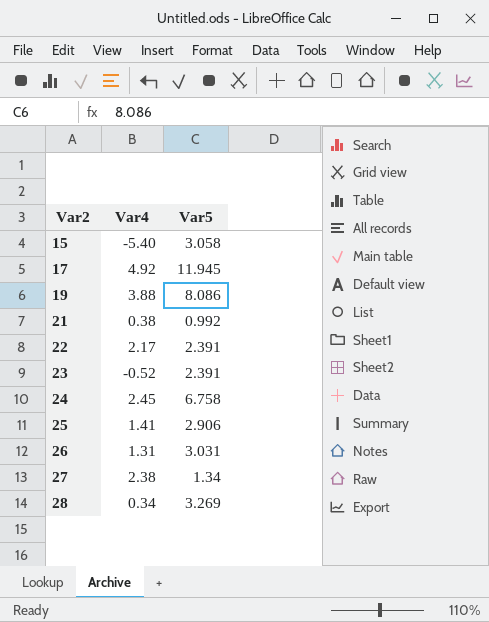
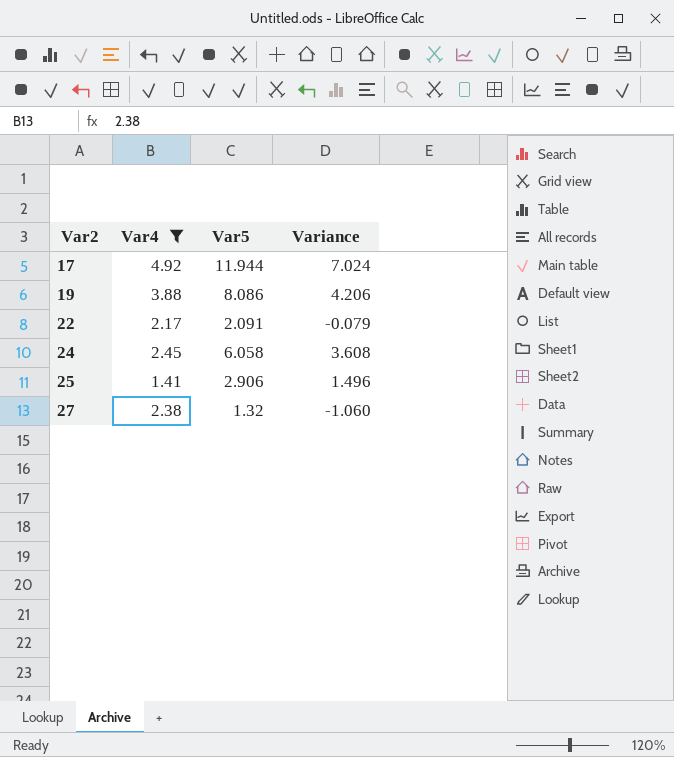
filter: none -> Var4 >= 1.41
column Variance | formula: none -> [Var5] - [Var4]
17 | Var5: 11.945 -> 11.944
22 | Var5: 2.391 -> 2.091
24 | Var5: 6.758 -> 6.058
27 | Var5: 1.34 -> 1.32

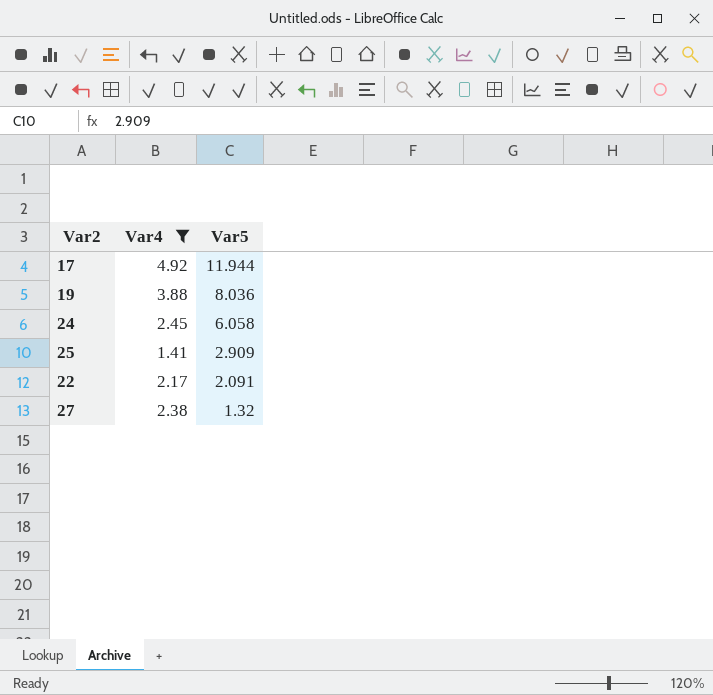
row order: Var2 ascending -> Var5 descending
column Variance | formula: [Var5] - [Var4] -> none
19 | Var5: 8.086 -> 8.036
25 | Var5: 2.906 -> 2.909

